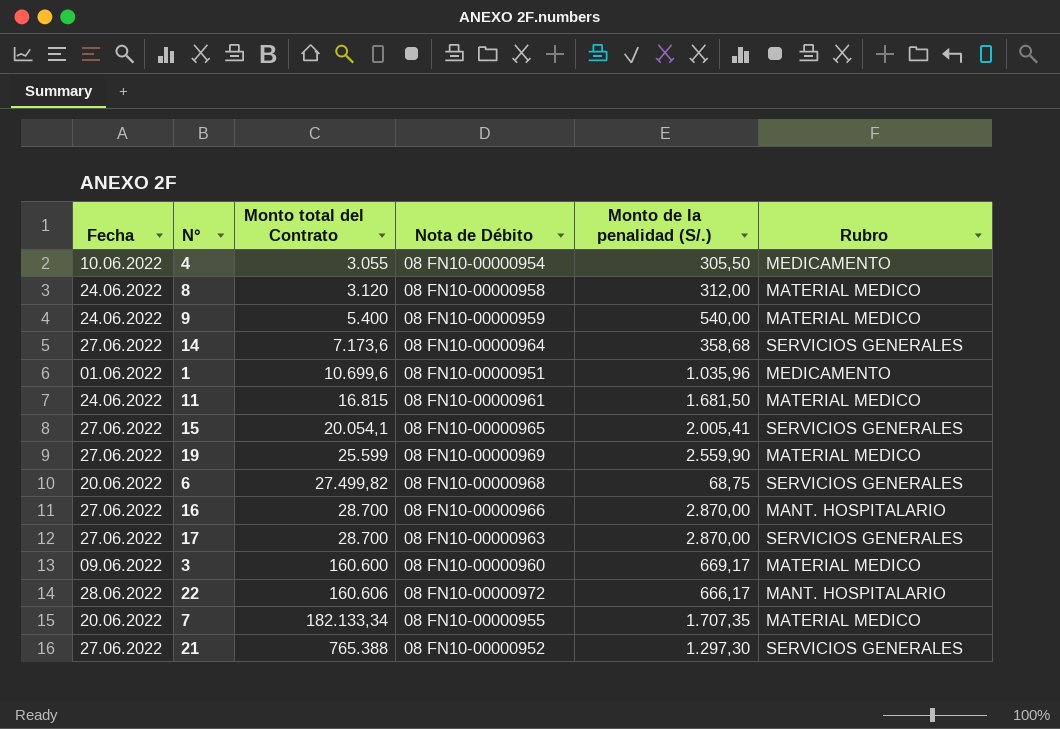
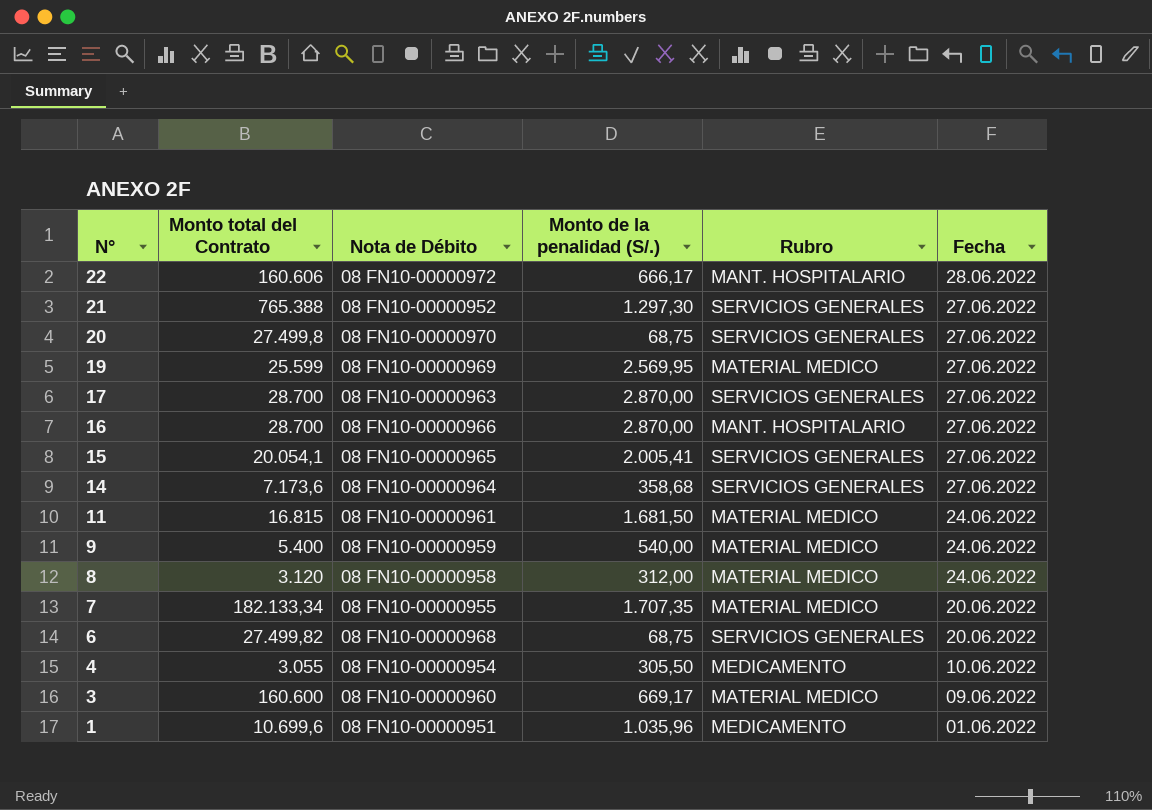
row order: Monto total del Contrato ascending -> N° descending
column Fecha | position: 1 -> 6
row 20: none -> 27.499,8 | 08 FN10-00000970 | 68,75 | SERVICIOS GENERALES | 27.06.2022
19 | Monto de la penalidad (S/.): 2.559,90 -> 2.569,95

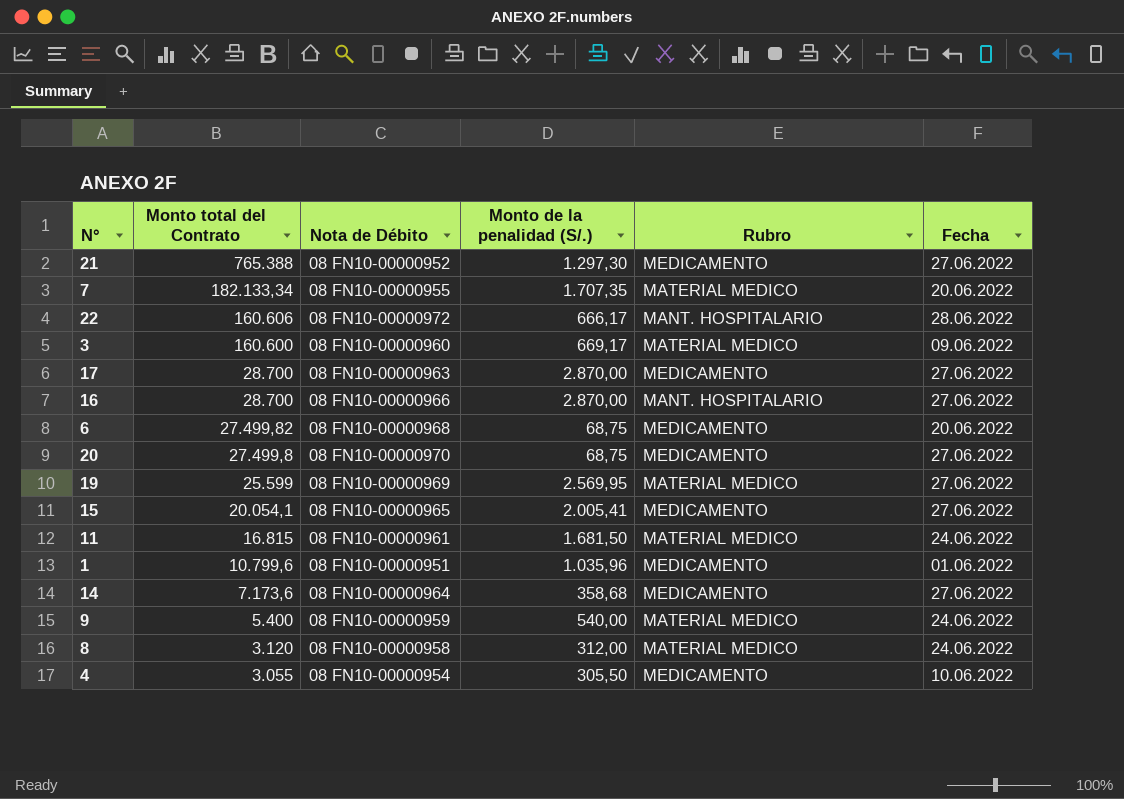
row order: N° descending -> Monto total del Contrato descending
21 | Rubro: SERVICIOS GENERALES -> MEDICAMENTO
17 | Rubro: SERVICIOS GENERALES -> MEDICAMENTO
6 | Rubro: SERVICIOS GENERALES -> MEDICAMENTO
20 | Rubro: SERVICIOS GENERALES -> MEDICAMENTO
15 | Rubro: SERVICIOS GENERALES -> MEDICAMENTO
1 | Monto total del Contrato: 10.699,6 -> 10.799,6
14 | Rubro: SERVICIOS GENERALES -> MEDICAMENTO

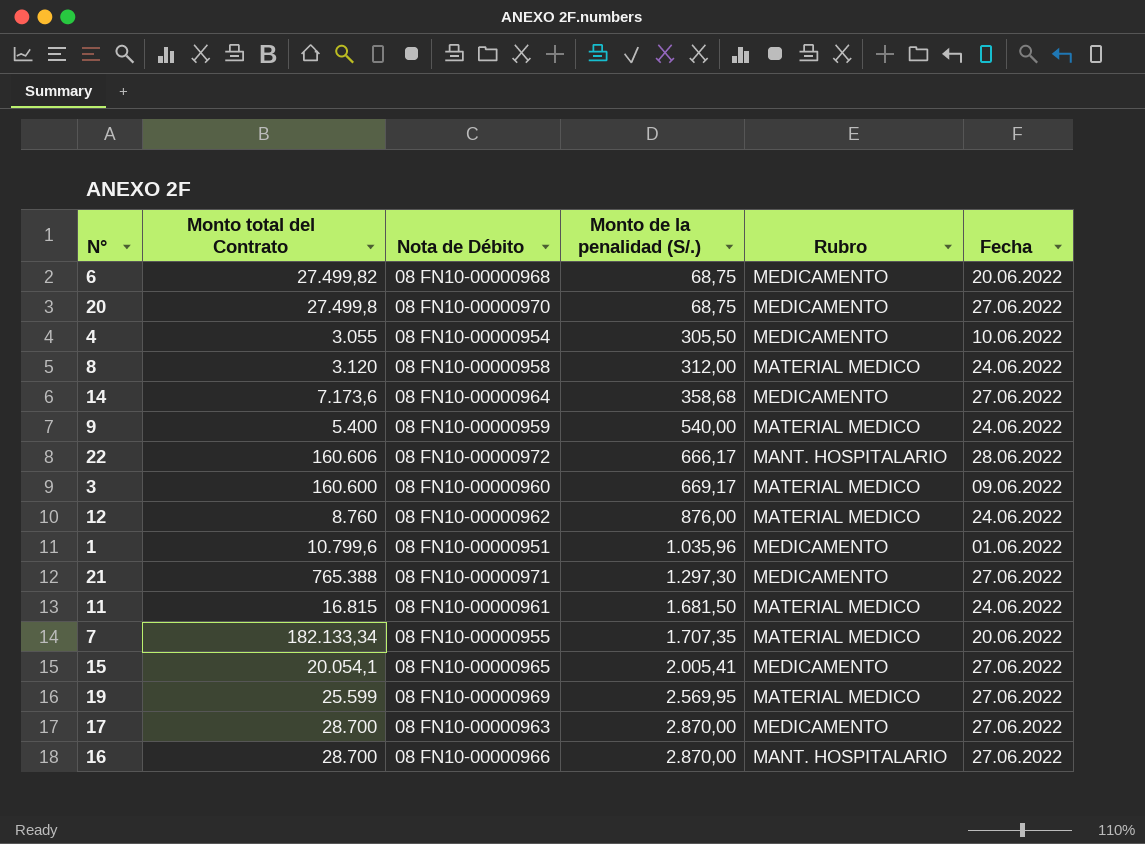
row order: Monto total del Contrato descending -> Monto de la penalidad (S/.) ascending
row 12: none -> 8.760 | 08 FN10-00000962 | 876,00 | MATERIAL MEDICO | 24.06.2022
21 | Nota de Débito: 08 FN10-00000952 -> 08 FN10-00000971

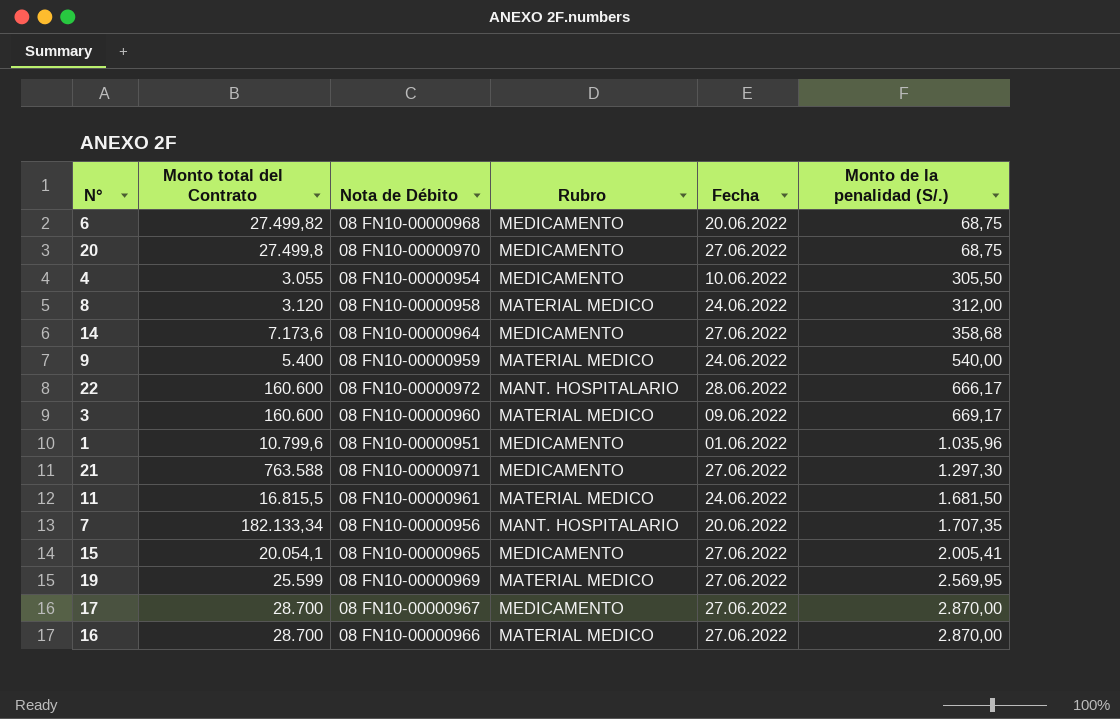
column Monto de la penalidad (S/.) | position: 4 -> 6
row 12: 8.760 | 08 FN10-00000962 | 876,00 | MATERIAL MEDICO | 24.06.2022 -> none
22 | Monto total del Contrato: 160.606 -> 160.600
21 | Monto total del Contrato: 765.388 -> 763.588
11 | Monto total del Contrato: 16.815 -> 16.815,5
7 | Nota de Débito: 08 FN10-00000955 -> 08 FN10-00000956
7 | Rubro: MATERIAL MEDICO -> MANT. HOSPITALARIO
17 | Nota de Débito: 08 FN10-00000963 -> 08 FN10-00000967
16 | Rubro: MANT. HOSPITALARIO -> MATERIAL MEDICO

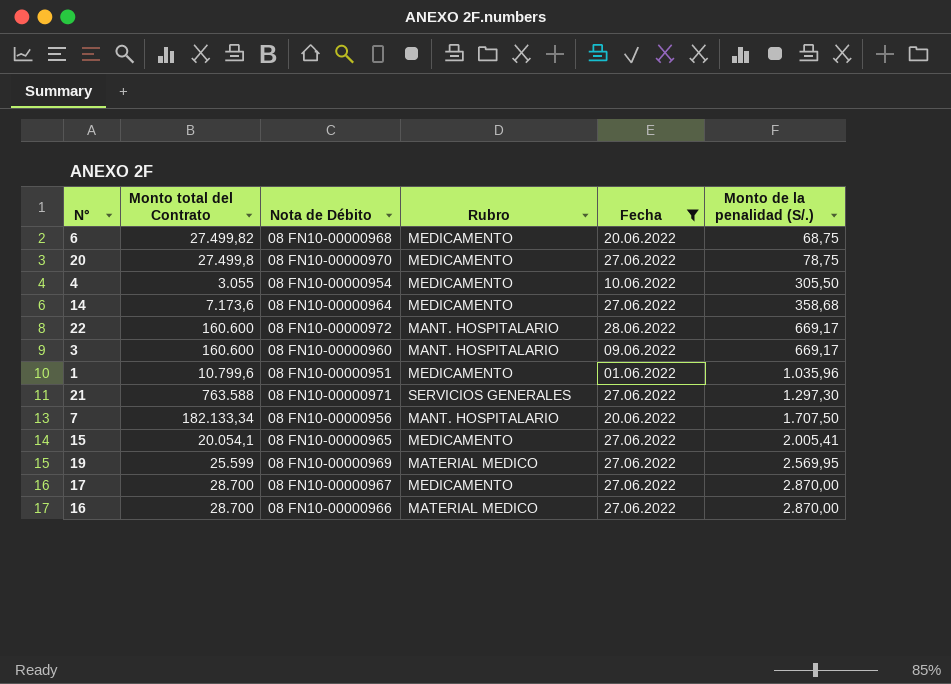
filter: none -> Fecha != 24.06.2022
20 | Monto de la penalidad (S/.): 68,75 -> 78,75
22 | Monto de la penalidad (S/.): 666,17 -> 669,17
3 | Rubro: MATERIAL MEDICO -> MANT. HOSPITALARIO
21 | Rubro: MEDICAMENTO -> SERVICIOS GENERALES
7 | Monto de la penalidad (S/.): 1.707,35 -> 1.707,50

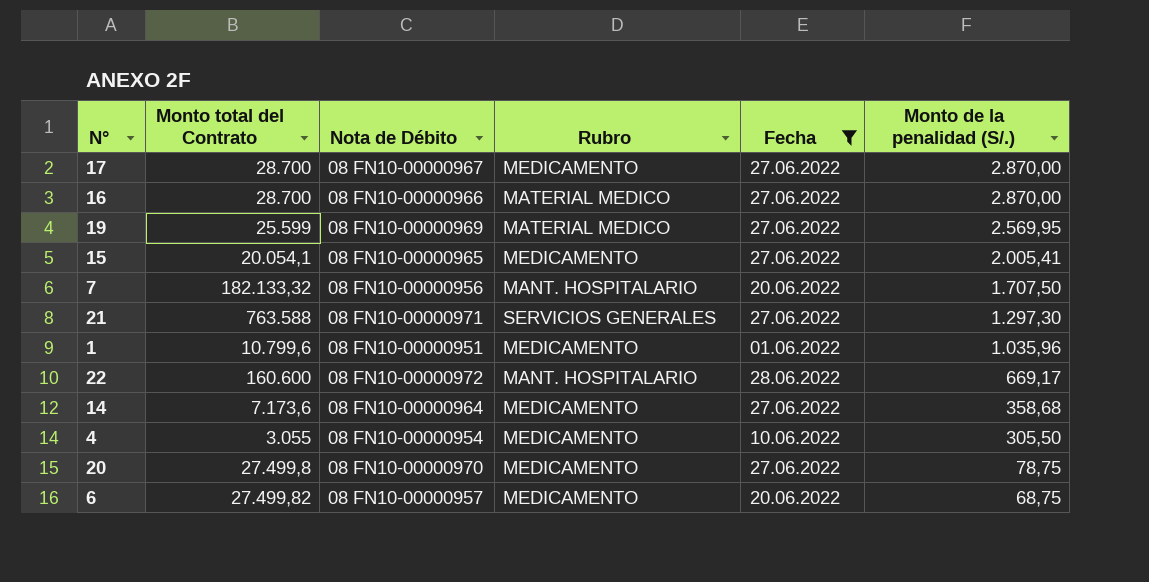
row order: Monto de la penalidad (S/.) ascending -> Monto de la penalidad (S/.) descending
row 3: 160.600 | 08 FN10-00000960 | MANT. HOSPITALARIO | 09.06.2022 | 669,17 -> none
7 | Monto total del Contrato: 182.133,34 -> 182.133,32
6 | Nota de Débito: 08 FN10-00000968 -> 08 FN10-00000957

